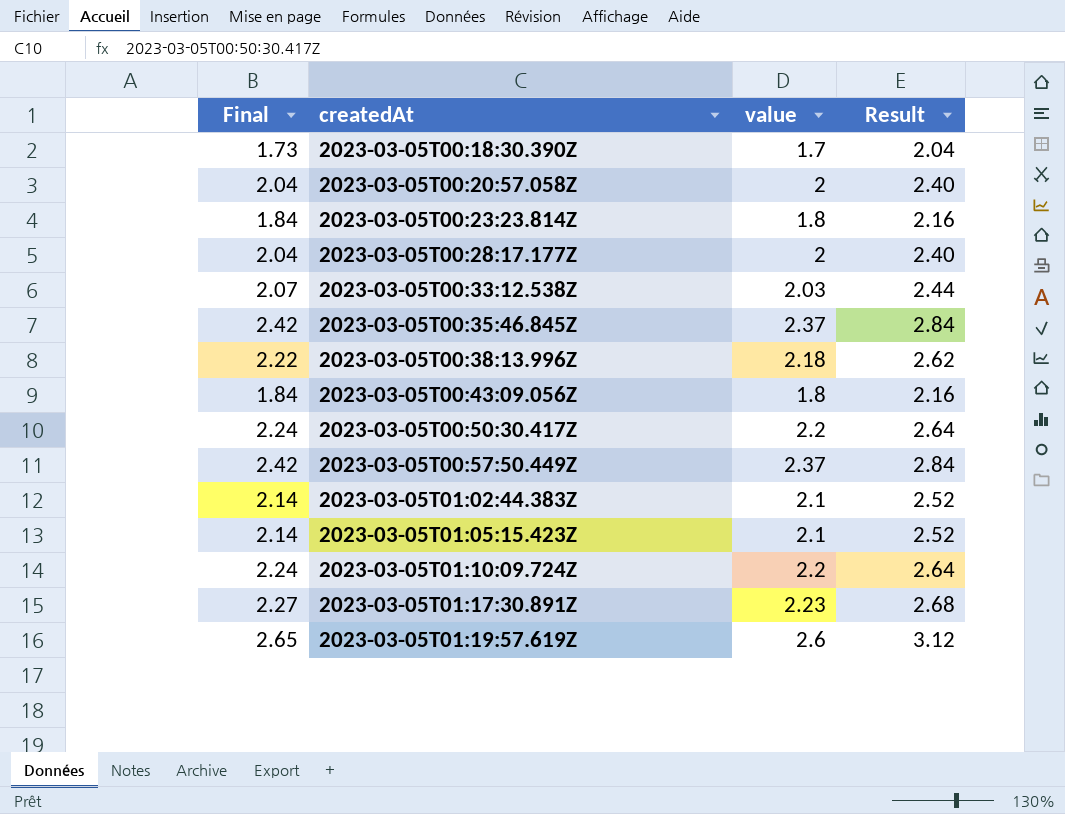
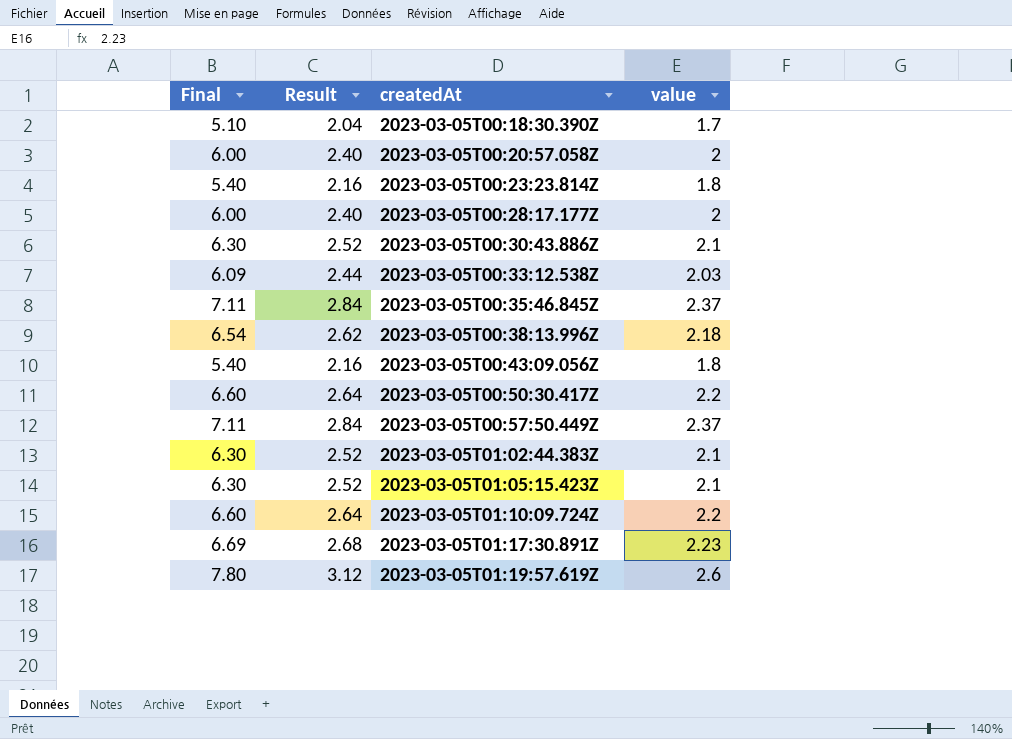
column Final | formula: [value] * 1.02 -> [value] * 3
column Result | position: 4 -> 2
row 2023-03-05T00:30:43.886Z: none -> 6.30 | 2.52 | 2.1

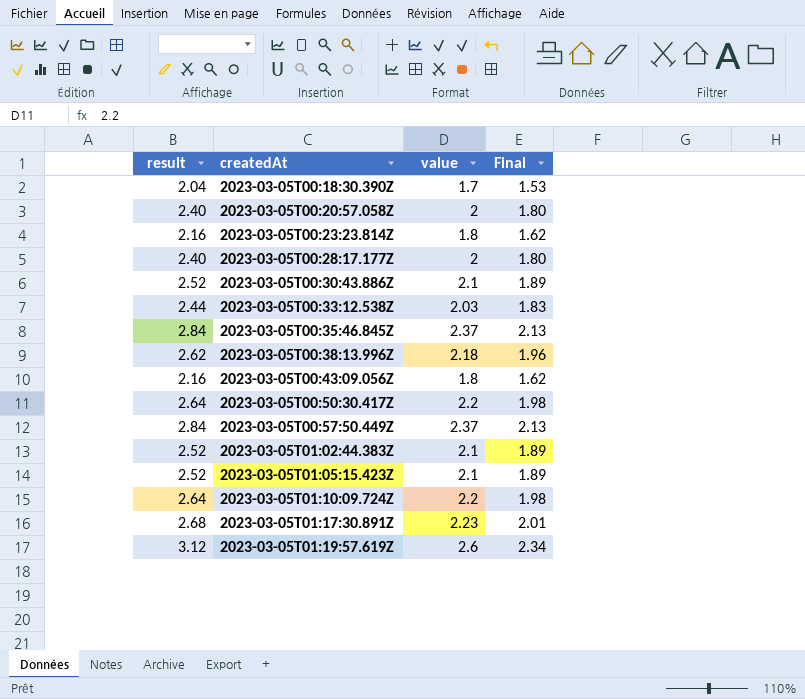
column name: Result -> result
column Final | formula: [value] * 3 -> [value] * 0.9
column Final | position: 1 -> 4

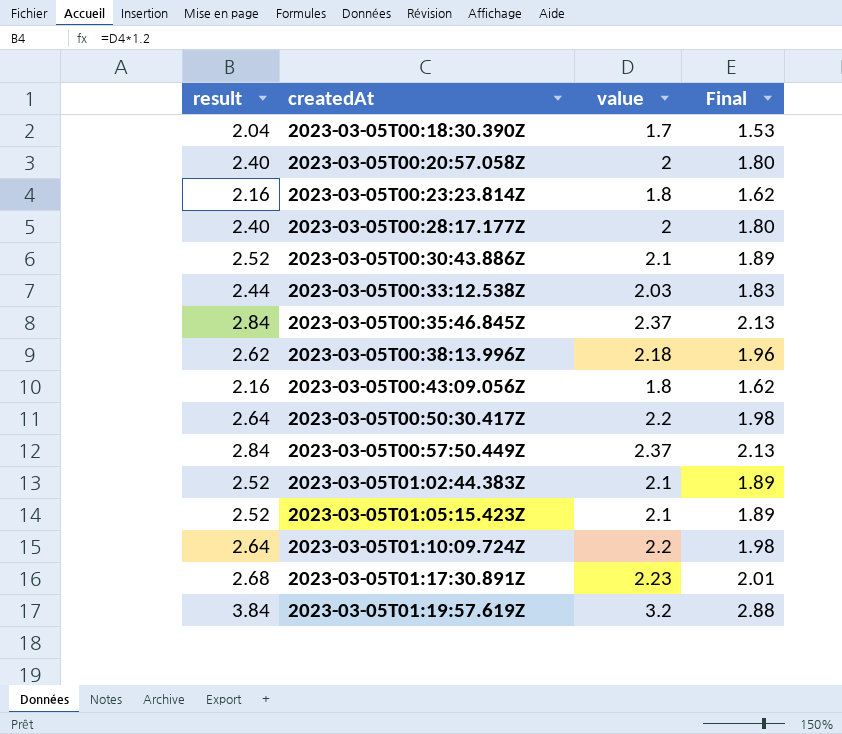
2023-03-05T01:19:57.619Z | result: 3.12 -> 3.84
2023-03-05T01:19:57.619Z | value: 2.6 -> 3.2
2023-03-05T01:19:57.619Z | Final: 2.34 -> 2.88

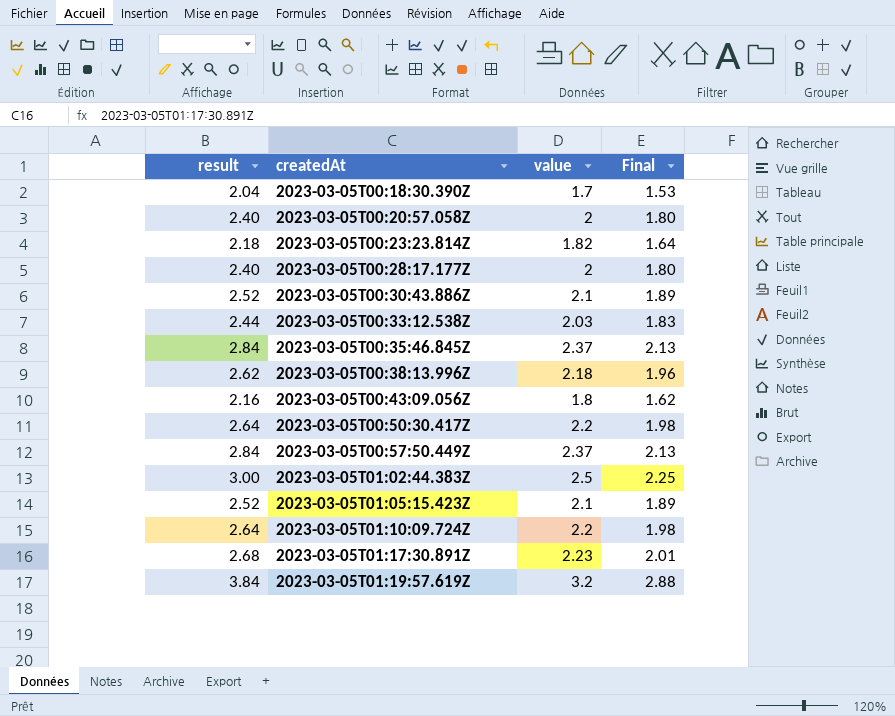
2023-03-05T00:23:23.814Z | result: 2.16 -> 2.18
2023-03-05T00:23:23.814Z | value: 1.8 -> 1.82
2023-03-05T00:23:23.814Z | Final: 1.62 -> 1.64
2023-03-05T01:02:44.383Z | result: 2.52 -> 3.00
2023-03-05T01:02:44.383Z | value: 2.1 -> 2.5
2023-03-05T01:02:44.383Z | Final: 1.89 -> 2.25

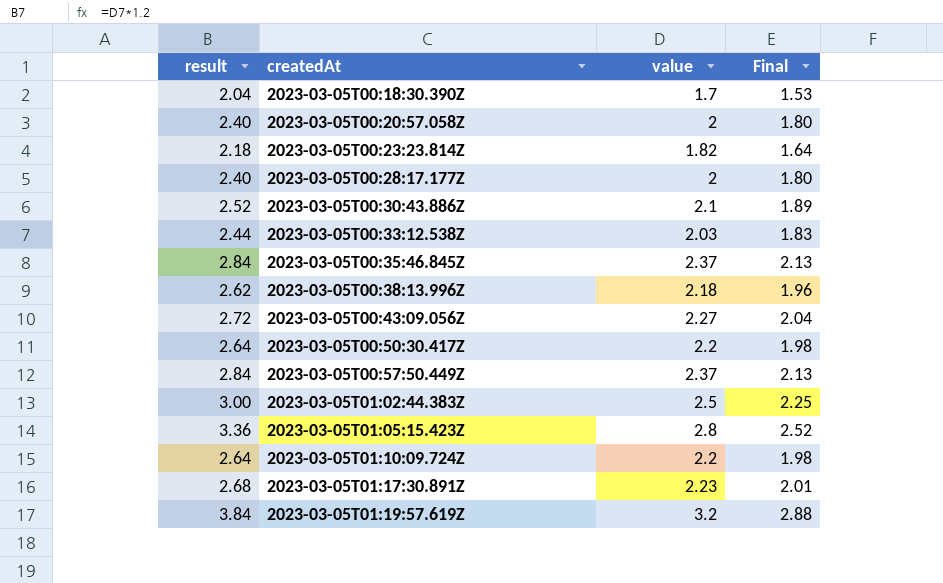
2023-03-05T00:43:09.056Z | result: 2.16 -> 2.72
2023-03-05T00:43:09.056Z | value: 1.8 -> 2.27
2023-03-05T00:43:09.056Z | Final: 1.62 -> 2.04
2023-03-05T01:05:15.423Z | result: 2.52 -> 3.36
2023-03-05T01:05:15.423Z | value: 2.1 -> 2.8
2023-03-05T01:05:15.423Z | Final: 1.89 -> 2.52

